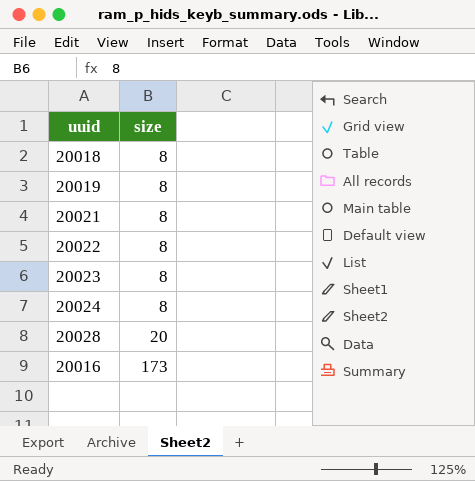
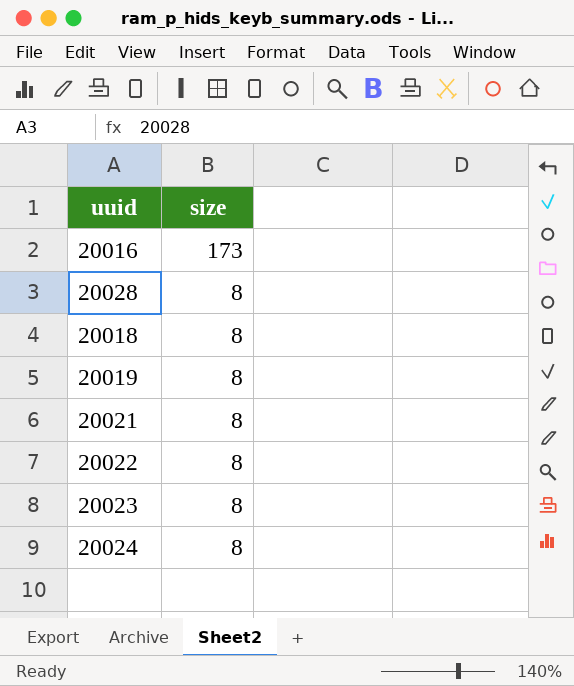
row order: size ascending -> size descending
20028 | size: 20 -> 8

